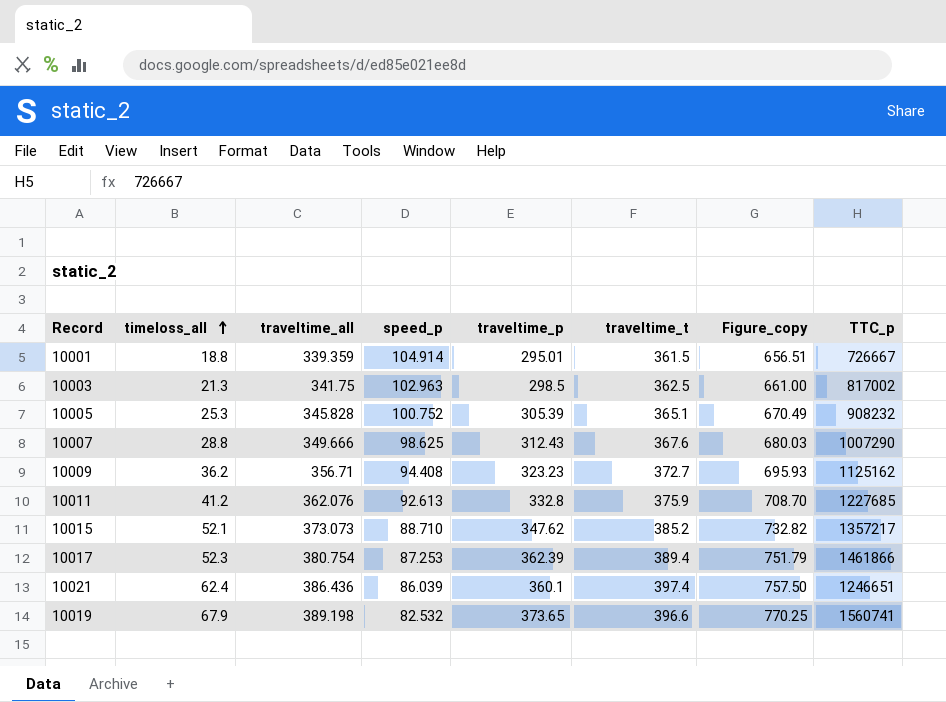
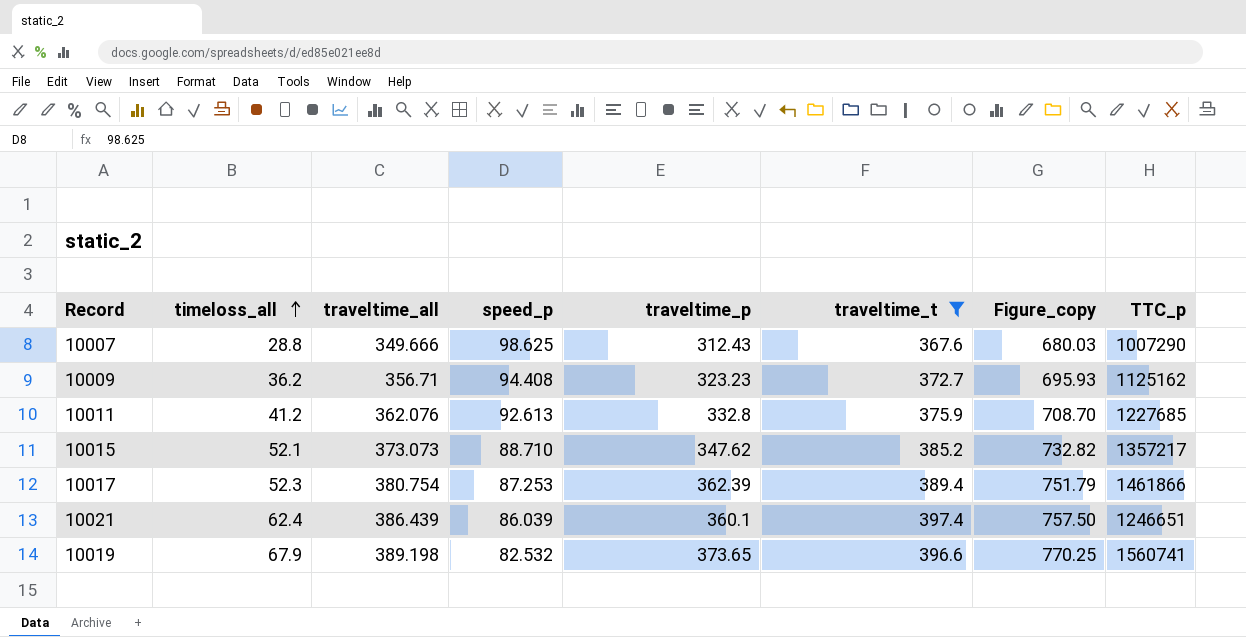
filter: none -> traveltime_t >= 367.6
10021 | traveltime_all: 386.436 -> 386.439

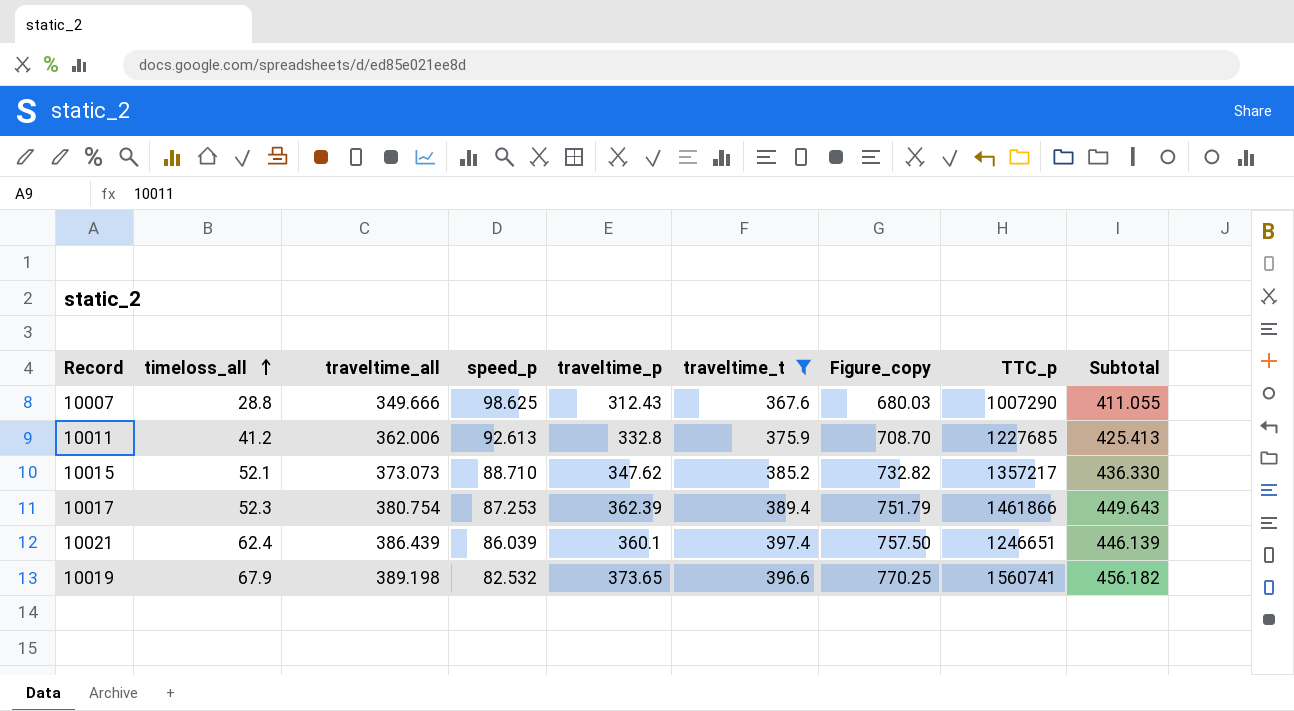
column Subtotal | formula: none -> [speed_p] + [traveltime_p]
row 10009: 36.2 | 356.71 | 94.408 | 323.23 | 372.7 | 695.93 | 1125162 -> none
10011 | traveltime_all: 362.076 -> 362.006

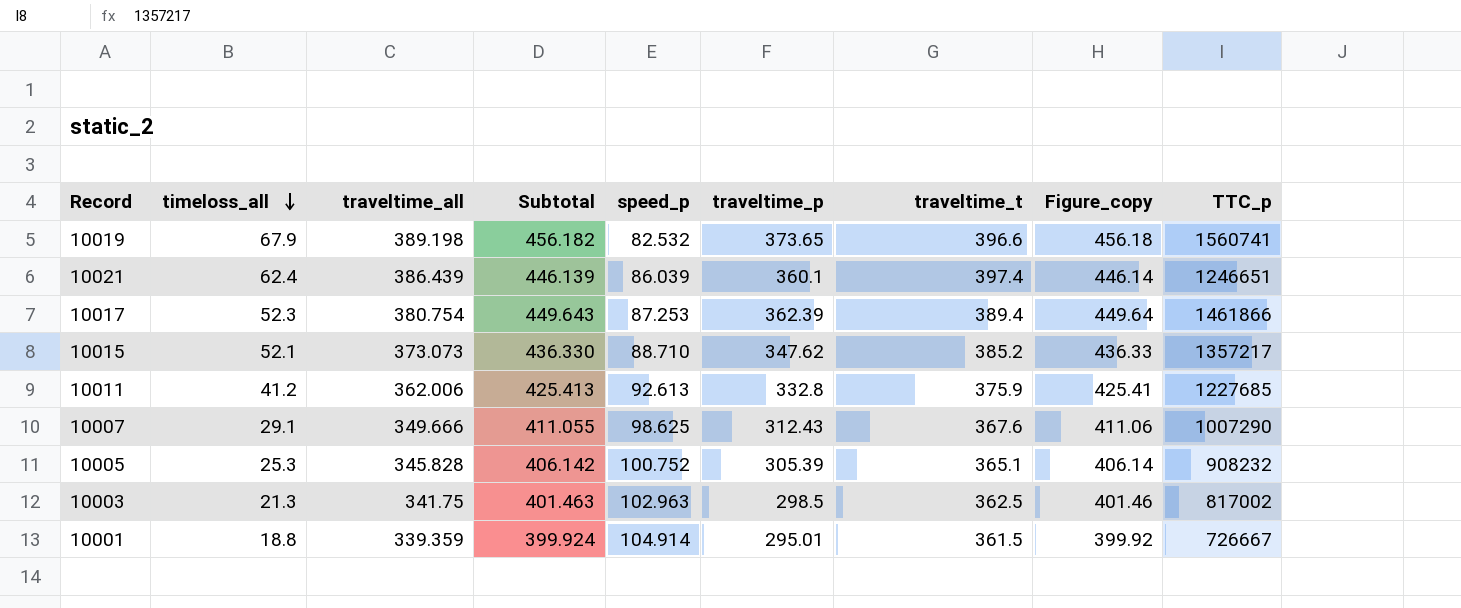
filter: traveltime_t >= 367.6 -> none
row order: timeloss_all ascending -> timeloss_all descending
column Subtotal | position: 9 -> 4
column Figure_copy | formula: [traveltime_p] + [traveltime_t] -> [speed_p] + [traveltime_p]
10007 | timeloss_all: 28.8 -> 29.1

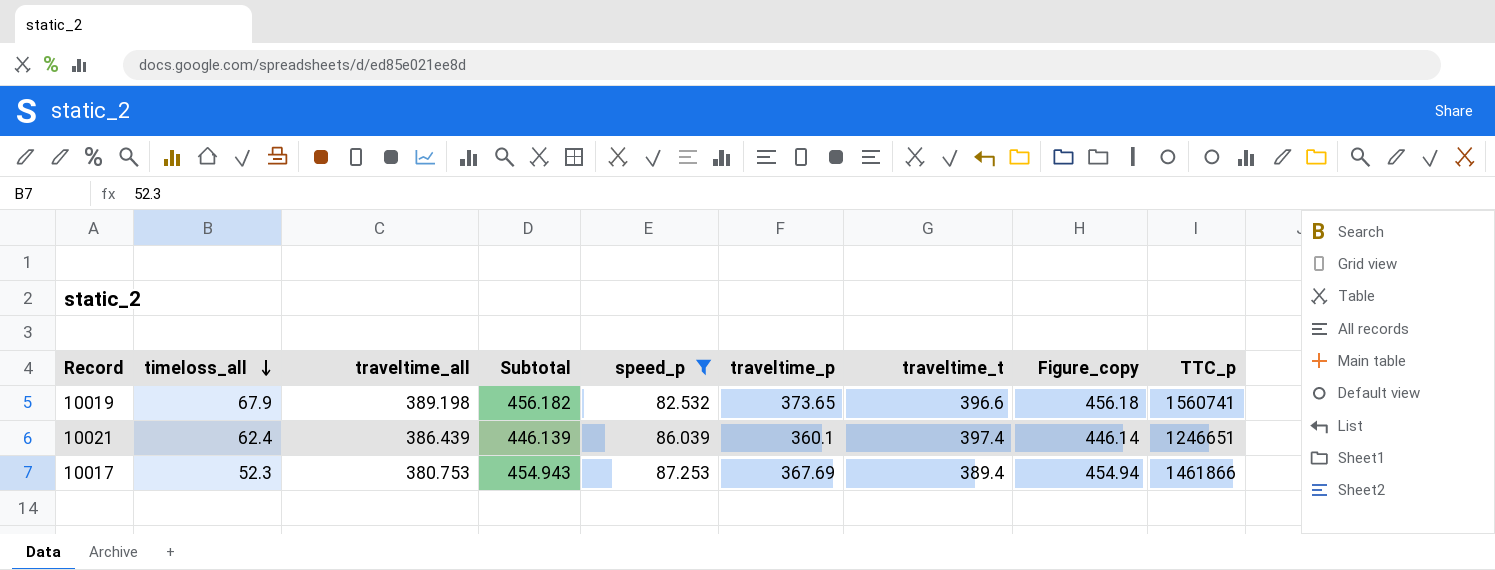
filter: none -> speed_p <= 87.253
10017 | traveltime_all: 380.754 -> 380.753
10017 | Subtotal: 449.643 -> 454.943
10017 | traveltime_p: 362.39 -> 367.69
10017 | Figure_copy: 449.64 -> 454.94

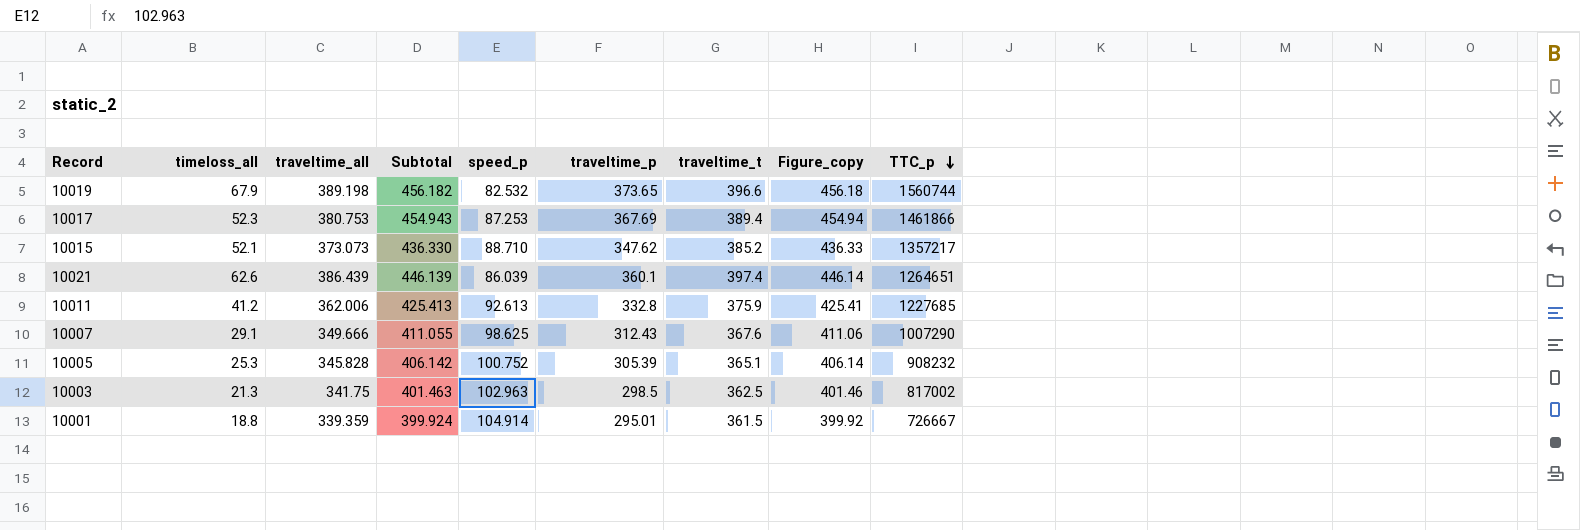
filter: speed_p <= 87.253 -> none
row order: timeloss_all descending -> TTC_p descending
10019 | TTC_p: 1560741 -> 1560744
10021 | timeloss_all: 62.4 -> 62.6
10021 | TTC_p: 1246651 -> 1264651

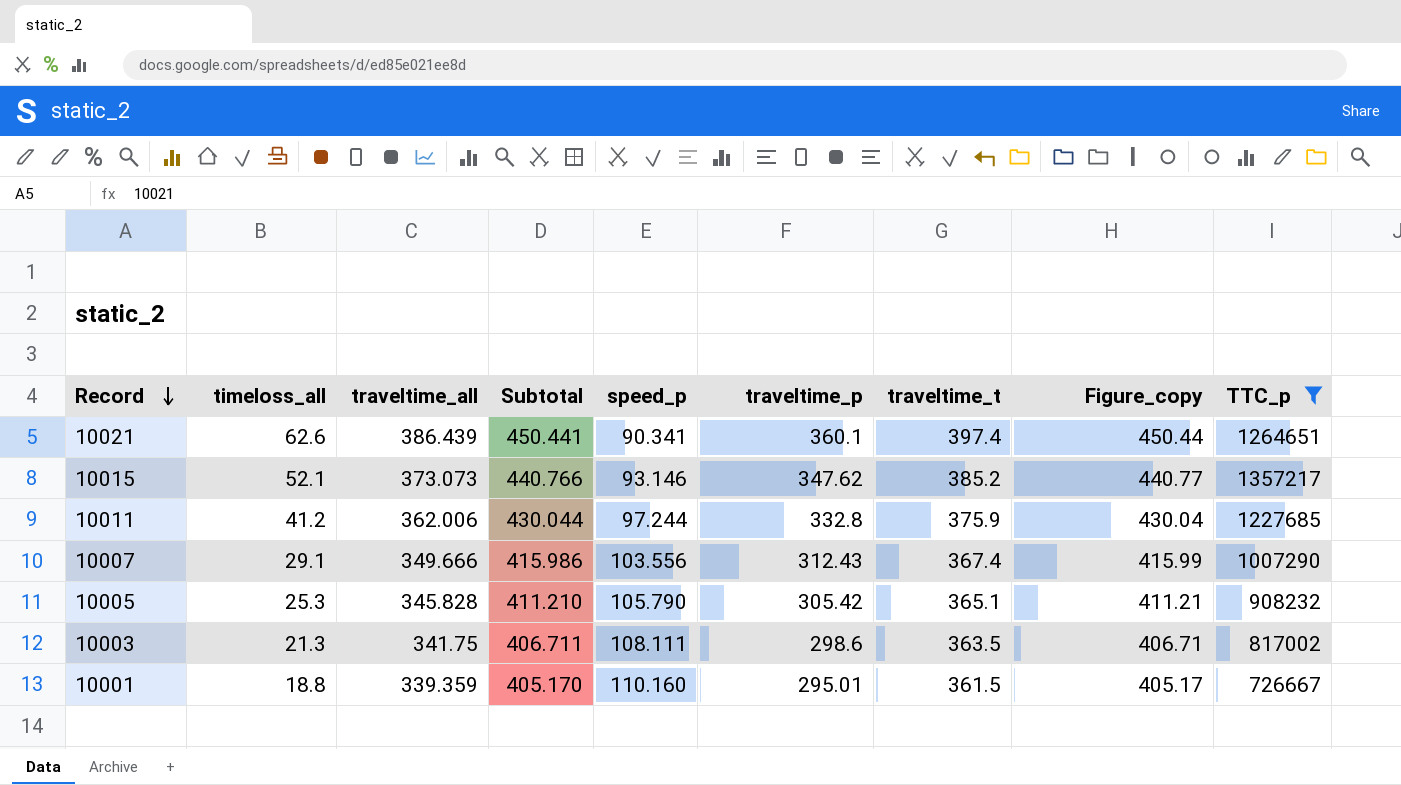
filter: none -> TTC_p <= 1357217
row order: TTC_p descending -> Record descending
10021 | Subtotal: 446.139 -> 450.441
10021 | speed_p: 86.039 -> 90.341
10021 | Figure_copy: 446.14 -> 450.44
10015 | Subtotal: 436.330 -> 440.766
10015 | speed_p: 88.710 -> 93.146
10015 | Figure_copy: 436.33 -> 440.77
10011 | Subtotal: 425.413 -> 430.044
10011 | speed_p: 92.613 -> 97.244
10011 | Figure_copy: 425.41 -> 430.04
10007 | Subtotal: 411.055 -> 415.986
10007 | speed_p: 98.625 -> 103.556
10007 | traveltime_t: 367.6 -> 367.4
10007 | Figure_copy: 411.06 -> 415.99
10005 | Subtotal: 406.142 -> 411.210
10005 | speed_p: 100.752 -> 105.790
10005 | traveltime_p: 305.39 -> 305.42
10005 | Figure_copy: 406.14 -> 411.21
10003 | Subtotal: 401.463 -> 406.711
10003 | speed_p: 102.963 -> 108.111
10003 | traveltime_p: 298.5 -> 298.6
10003 | traveltime_t: 362.5 -> 363.5
10003 | Figure_copy: 401.46 -> 406.71
10001 | Subtotal: 399.924 -> 405.170
10001 | speed_p: 104.914 -> 110.160
10001 | Figure_copy: 399.92 -> 405.17

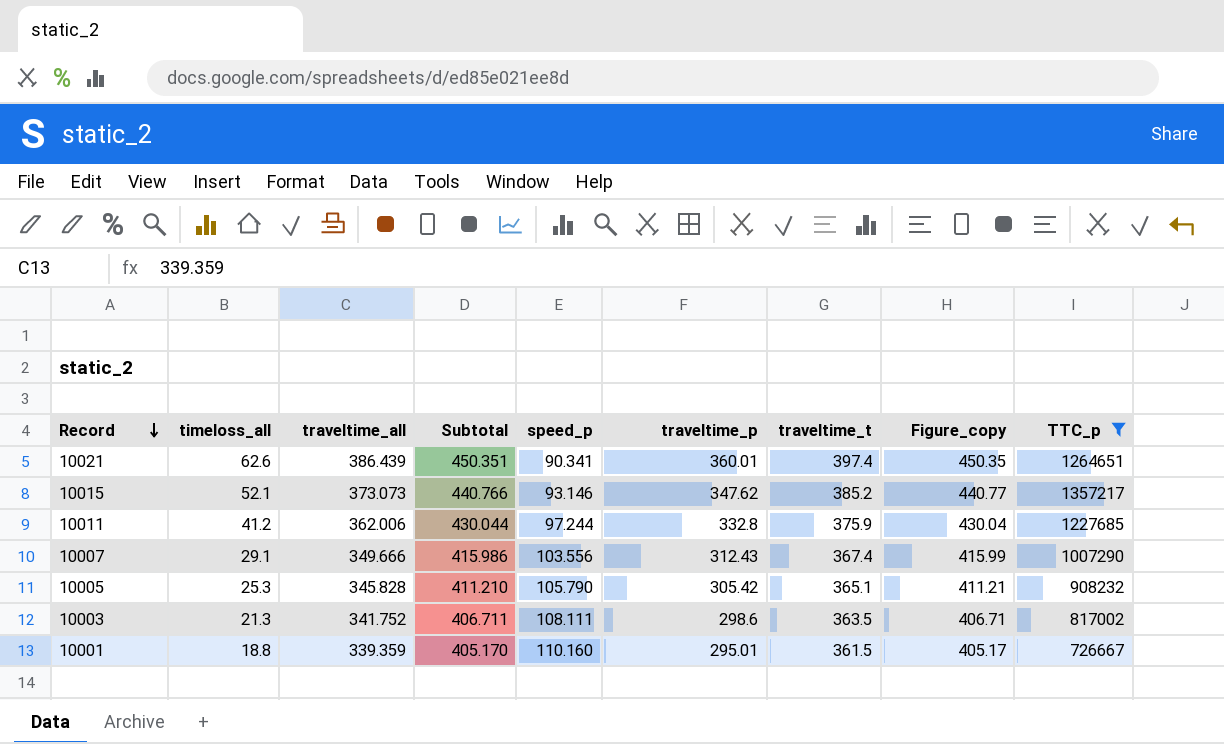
10021 | Subtotal: 450.441 -> 450.351
10021 | traveltime_p: 360.1 -> 360.01
10021 | Figure_copy: 450.44 -> 450.35
10003 | traveltime_all: 341.75 -> 341.752

